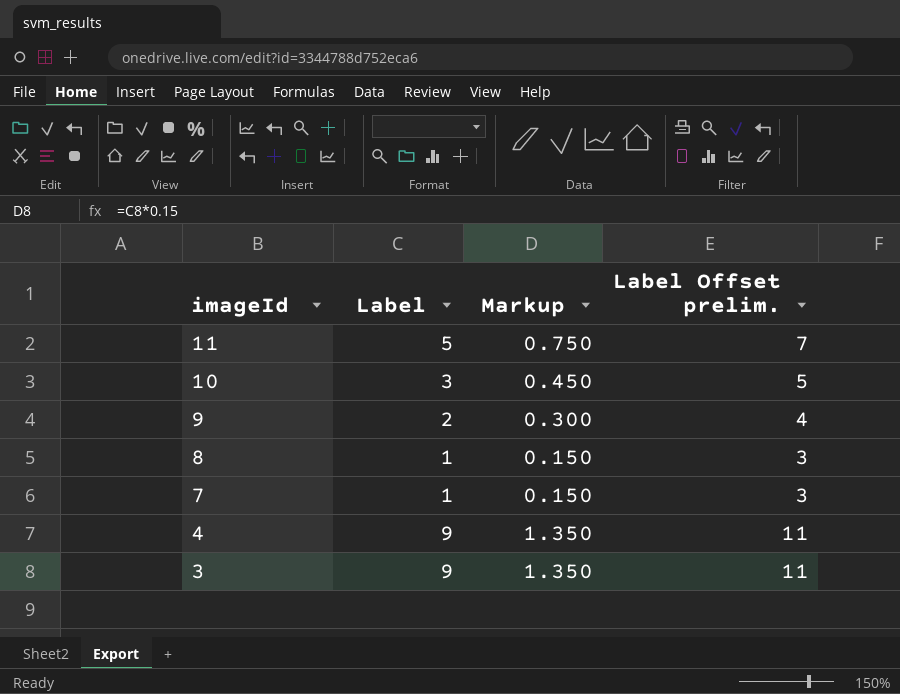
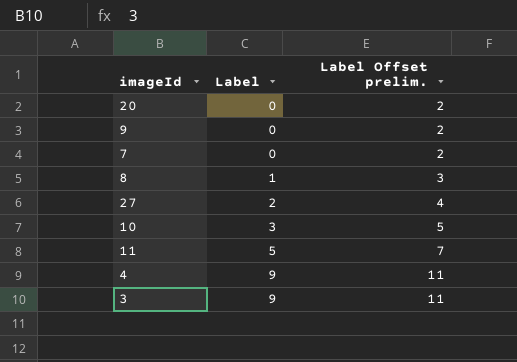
row order: imageId descending -> Label ascending
column Markup | formula: [Label] * 0.15 -> none
row 20: none -> 0 | 2
9 | Label: 2 -> 0
9 | Label Offset prelim.: 4 -> 2
7 | Label: 1 -> 0
7 | Label Offset prelim.: 3 -> 2
row 27: none -> 2 | 4

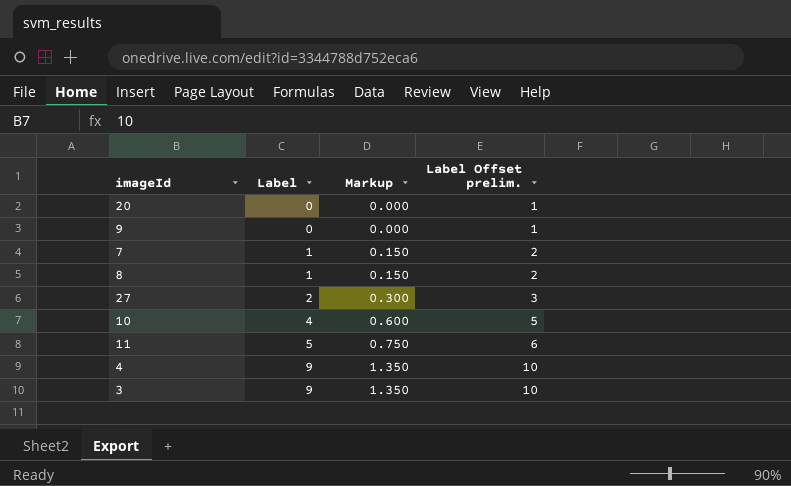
column Markup | formula: none -> [Label] * 0.15
column Label Offset prelim. | formula: [Label] + 2 -> [Label] + 1
7 | Label: 0 -> 1
10 | Label: 3 -> 4

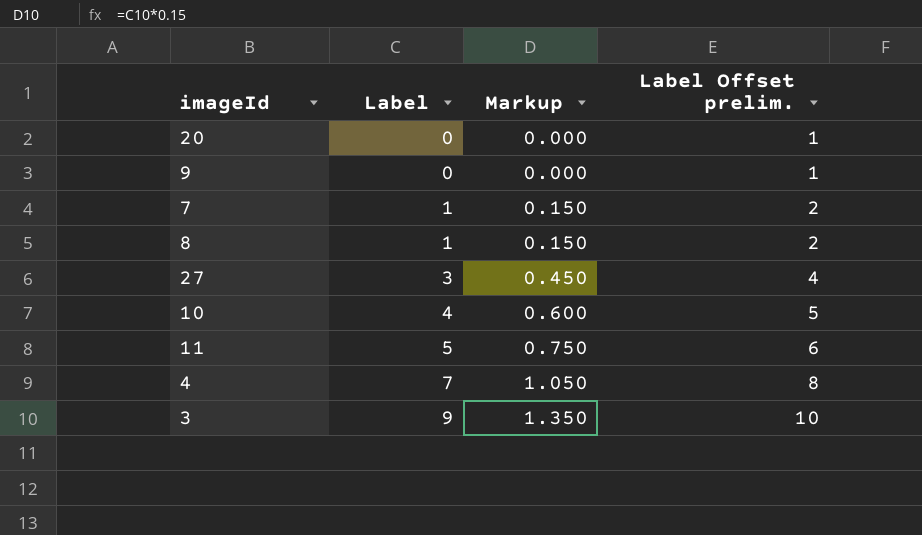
27 | Label: 2 -> 3
27 | Markup: 0.300 -> 0.450
27 | Label Offset prelim.: 3 -> 4
4 | Label: 9 -> 7
4 | Markup: 1.350 -> 1.050
4 | Label Offset prelim.: 10 -> 8

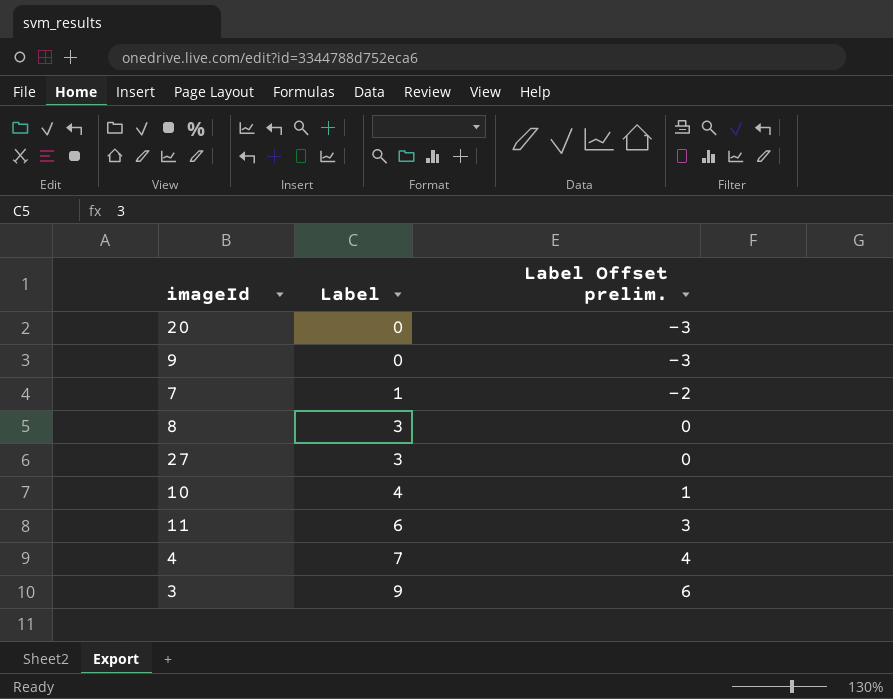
column Markup | formula: [Label] * 0.15 -> none
column Label Offset prelim. | formula: [Label] + 1 -> [Label] - 3
8 | Label: 1 -> 3
11 | Label: 5 -> 6

